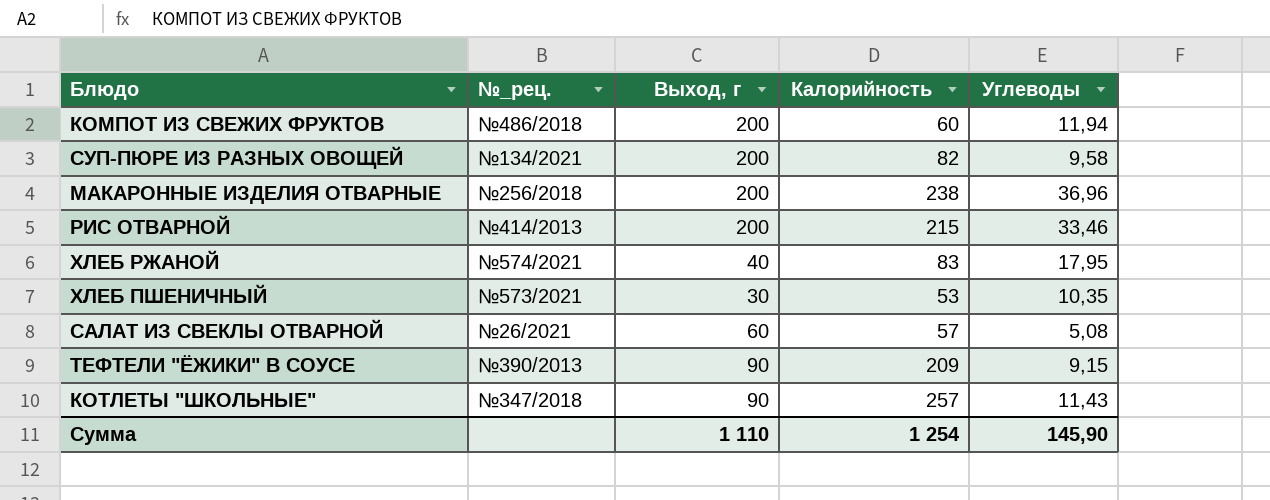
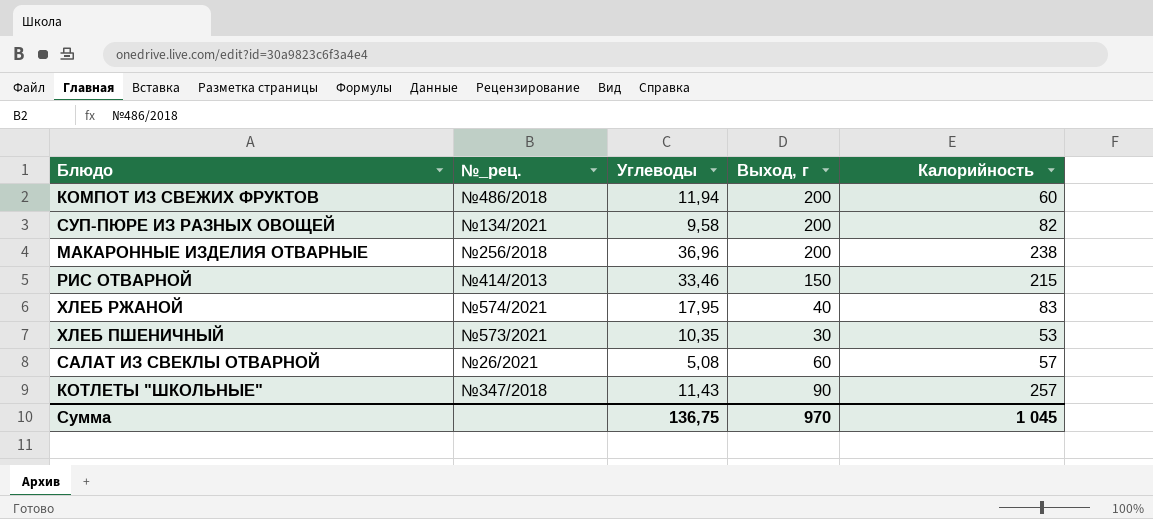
column Углеводы | position: 5 -> 3
row ТЕФТЕЛИ "ЁЖИКИ" В СОУСЕ: №390/2013 | 90 | 209 | 9,15 -> none
РИС ОТВАРНОЙ | Выход, г: 200 -> 150
Сумма | Углеводы: 145,90 -> 136,75
Сумма | Выход, г: 1 110 -> 970
Сумма | Калорийность: 1 254 -> 1 045

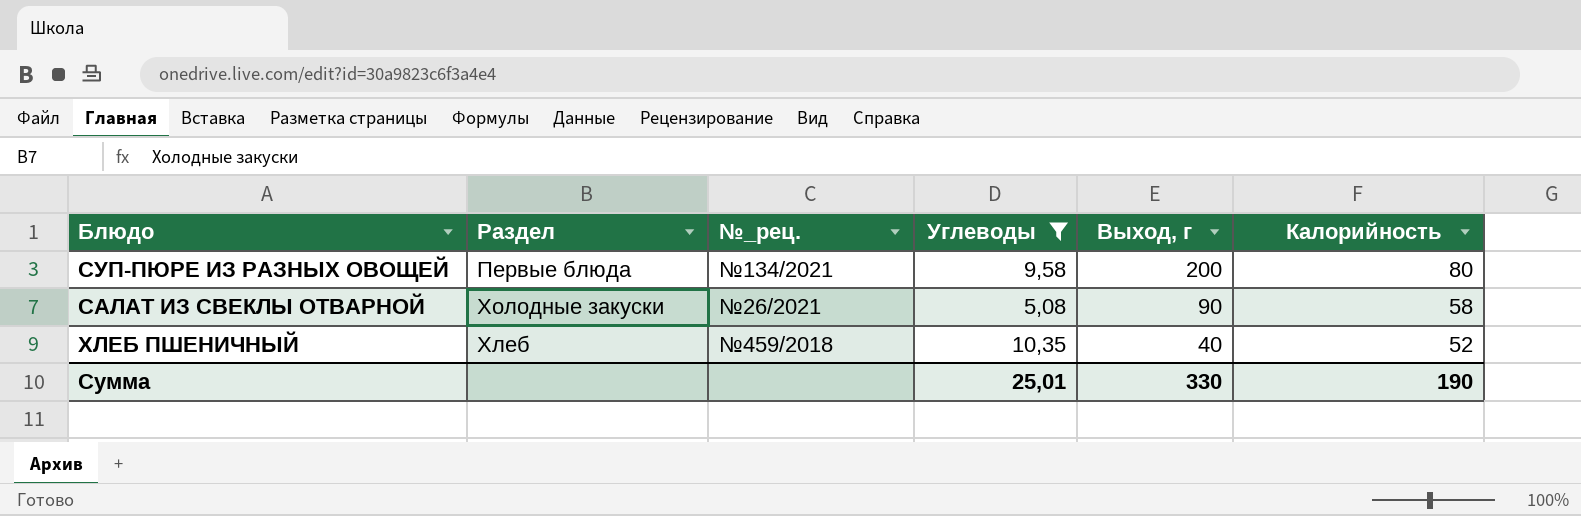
filter: none -> Углеводы <= 10,35
row order: none -> Выход, г descending
column Раздел | position: none -> 2
СУП-ПЮРЕ ИЗ РАЗНЫХ ОВОЩЕЙ | Калорийность: 82 -> 80
САЛАТ ИЗ СВЕКЛЫ ОТВАРНОЙ | Выход, г: 60 -> 90
САЛАТ ИЗ СВЕКЛЫ ОТВАРНОЙ | Калорийность: 57 -> 58
ХЛЕБ ПШЕНИЧНЫЙ | №_рец.: №573/2021 -> №459/2018
ХЛЕБ ПШЕНИЧНЫЙ | Выход, г: 30 -> 40
ХЛЕБ ПШЕНИЧНЫЙ | Калорийность: 53 -> 52
Сумма | Углеводы: 136,75 -> 25,01
Сумма | Выход, г: 970 -> 330
Сумма | Калорийность: 1 045 -> 190

